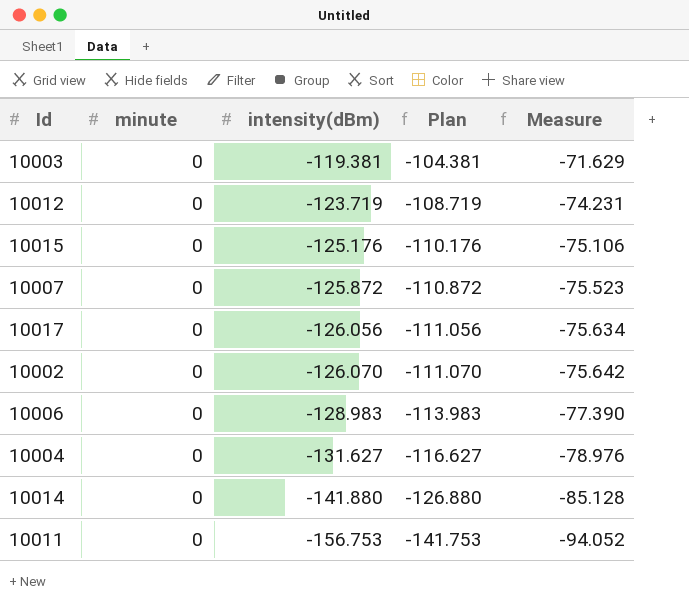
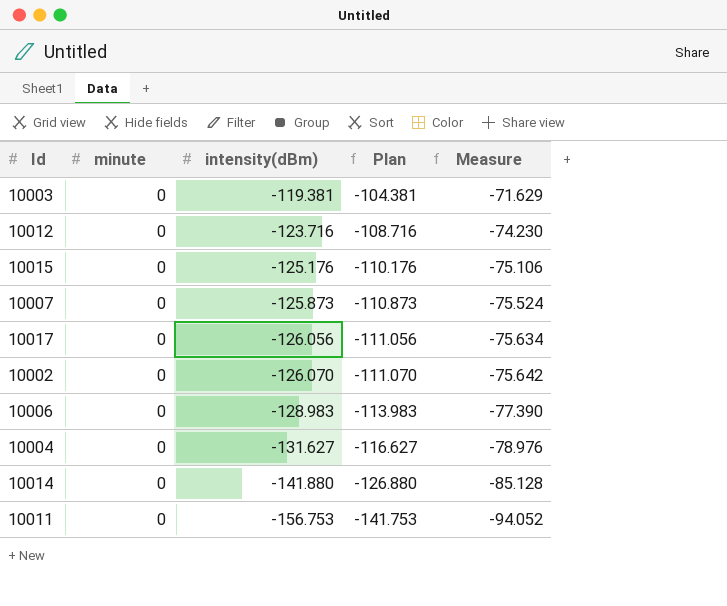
10012 | intensity(dBm): -123.719 -> -123.716
10012 | Plan: -108.719 -> -108.716
10012 | Measure: -74.231 -> -74.230
10007 | intensity(dBm): -125.872 -> -125.873
10007 | Plan: -110.872 -> -110.873
10007 | Measure: -75.523 -> -75.524

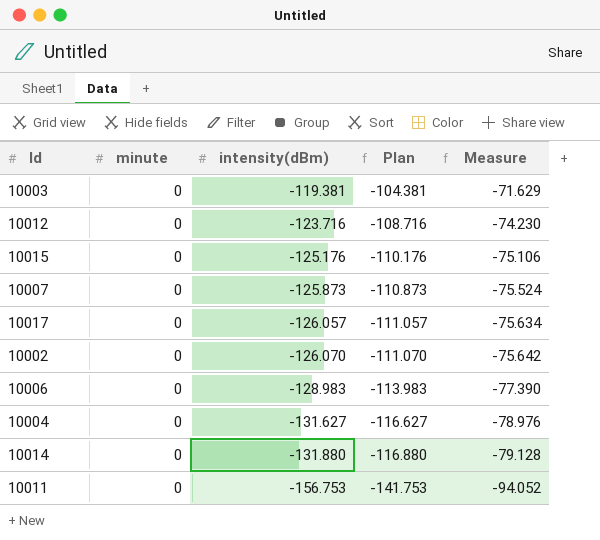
10017 | intensity(dBm): -126.056 -> -126.057
10017 | Plan: -111.056 -> -111.057
10014 | intensity(dBm): -141.880 -> -131.880
10014 | Plan: -126.880 -> -116.880
10014 | Measure: -85.128 -> -79.128

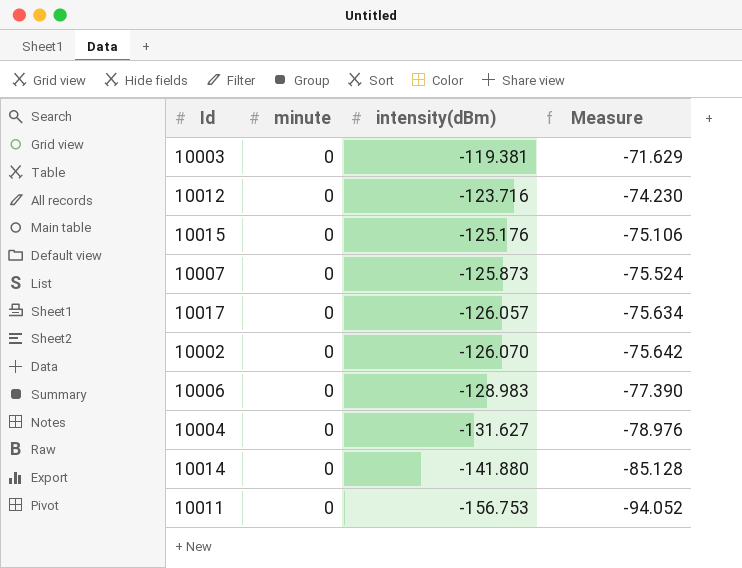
column Plan | formula: [intensity(dBm)] + 15 -> none
10014 | intensity(dBm): -131.880 -> -141.880
10014 | Measure: -79.128 -> -85.128

